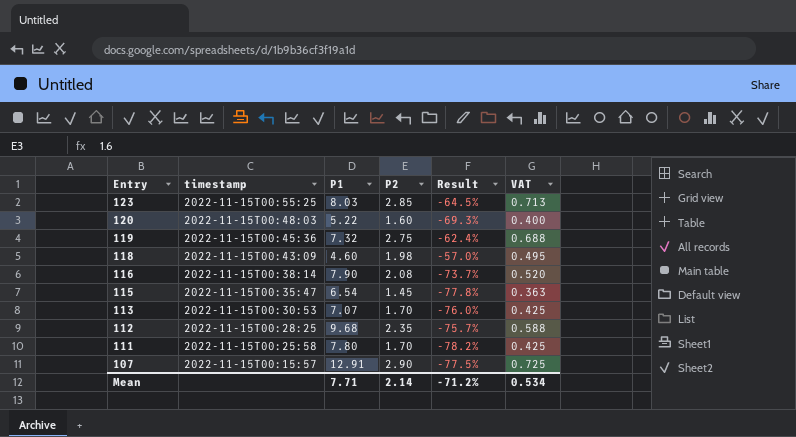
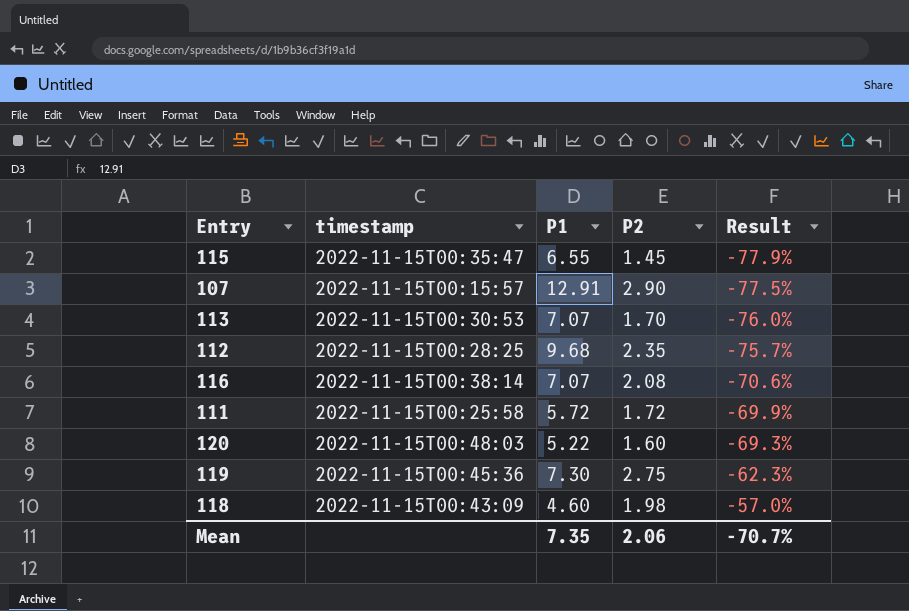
row order: Entry descending -> Result ascending
column VAT | formula: [P2] * 0.25 -> none
row 123: 2022-11-15T00:55:25 | 8.03 | 2.85 | -64.5% | 0.713 -> none
115 | P1: 6.54 -> 6.55
115 | Result: -77.8% -> -77.9%
116 | P1: 7.90 -> 7.07
116 | Result: -73.7% -> -70.6%
111 | P1: 7.80 -> 5.72
111 | P2: 1.70 -> 1.72
111 | Result: -78.2% -> -69.9%
119 | P1: 7.32 -> 7.30
119 | Result: -62.4% -> -62.3%
Mean | P1: 7.71 -> 7.35
Mean | P2: 2.14 -> 2.06
Mean | Result: -71.2% -> -70.7%

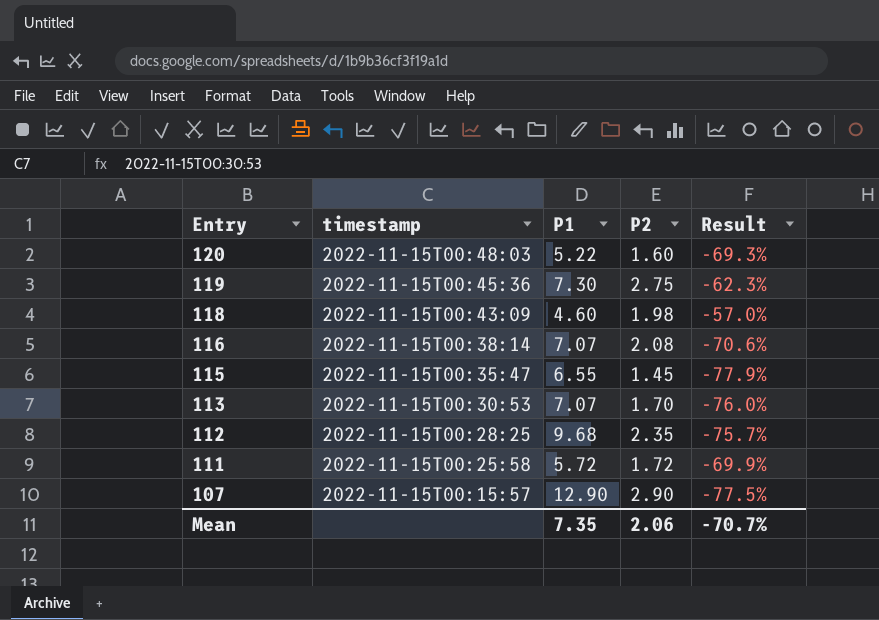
row order: Result ascending -> Entry descending
107 | P1: 12.91 -> 12.90

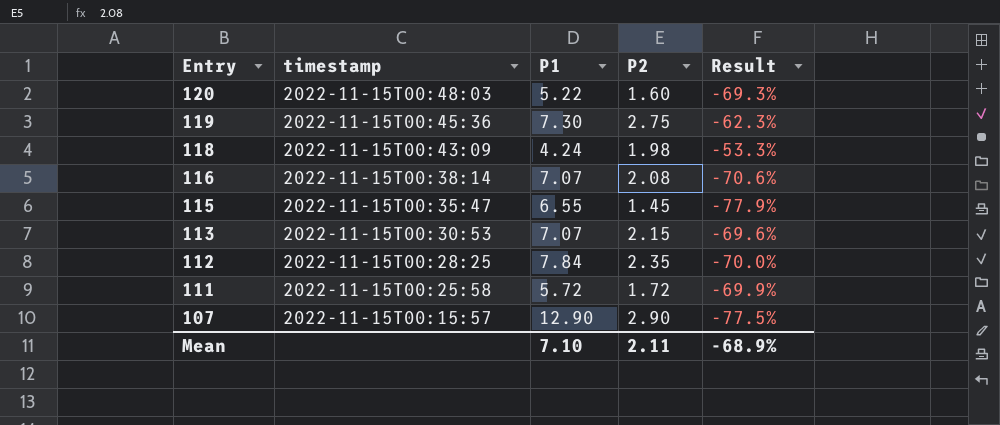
118 | P1: 4.60 -> 4.24
118 | Result: -57.0% -> -53.3%
113 | P2: 1.70 -> 2.15
113 | Result: -76.0% -> -69.6%
112 | P1: 9.68 -> 7.84
112 | Result: -75.7% -> -70.0%
Mean | P1: 7.35 -> 7.10
Mean | P2: 2.06 -> 2.11
Mean | Result: -70.7% -> -68.9%

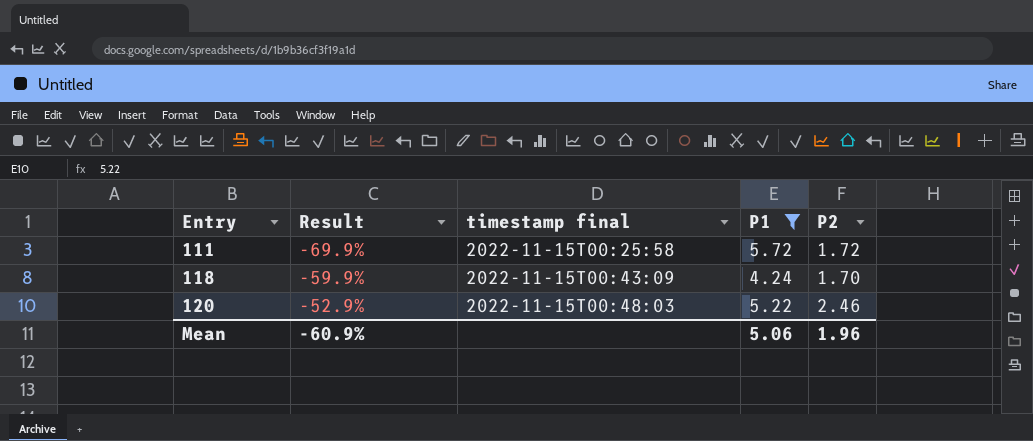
filter: none -> P1 <= 5.72
row order: Entry descending -> Entry ascending
column Result | position: 5 -> 2
column name: timestamp -> timestamp final
118 | Result: -53.3% -> -59.9%
118 | P2: 1.98 -> 1.70
120 | Result: -69.3% -> -52.9%
120 | P2: 1.60 -> 2.46
Mean | Result: -68.9% -> -60.9%
Mean | P1: 7.10 -> 5.06
Mean | P2: 2.11 -> 1.96

